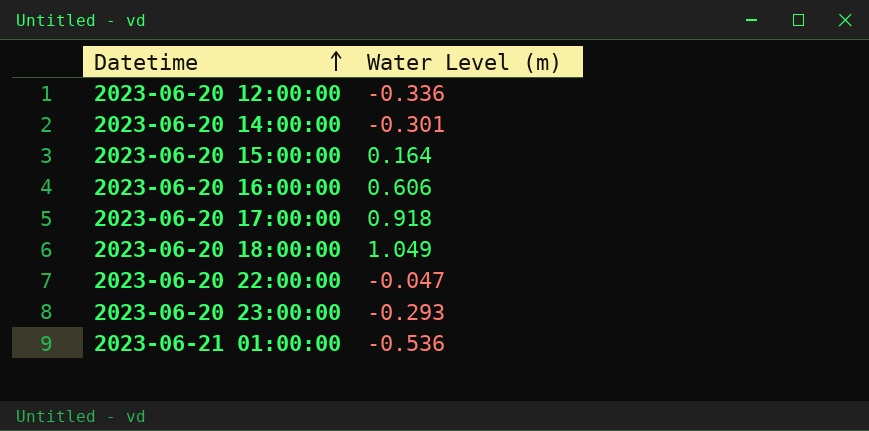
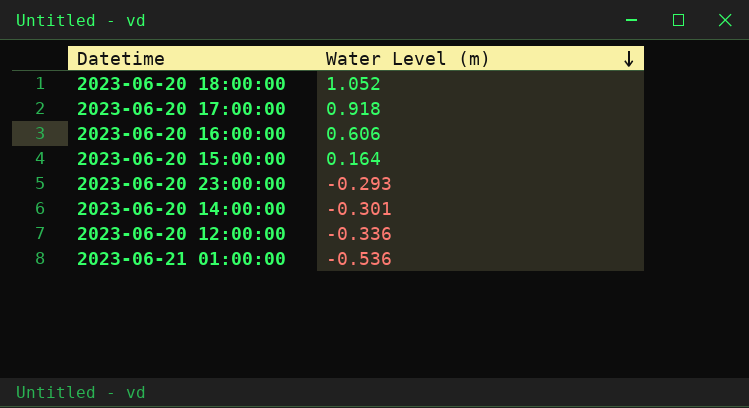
row order: Datetime ascending -> Water Level (m) descending
row 2023-06-20 22:00:00: -0.047 -> none
2023-06-20 18:00:00 | Water Level (m): 1.049 -> 1.052

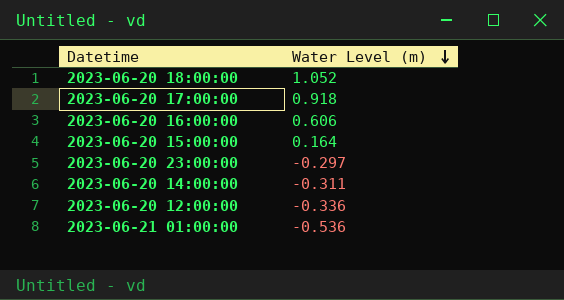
2023-06-20 23:00:00 | Water Level (m): -0.293 -> -0.297
2023-06-20 14:00:00 | Water Level (m): -0.301 -> -0.311

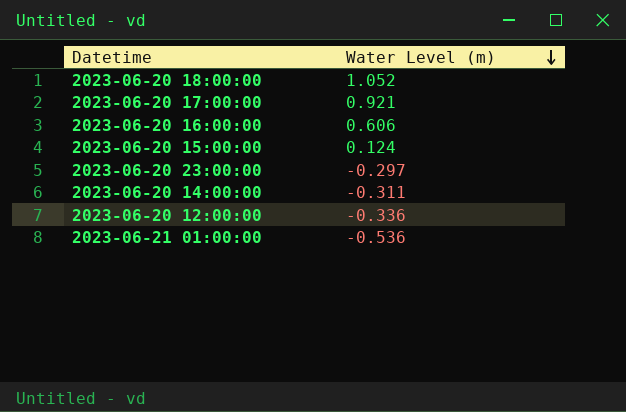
2023-06-20 17:00:00 | Water Level (m): 0.918 -> 0.921
2023-06-20 15:00:00 | Water Level (m): 0.164 -> 0.124

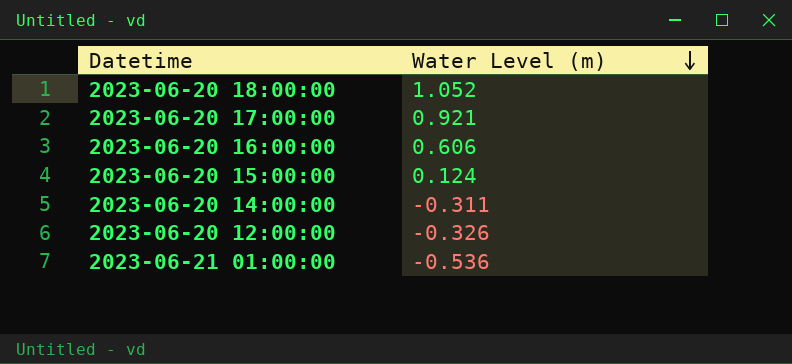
row 2023-06-20 23:00:00: -0.297 -> none
2023-06-20 12:00:00 | Water Level (m): -0.336 -> -0.326

